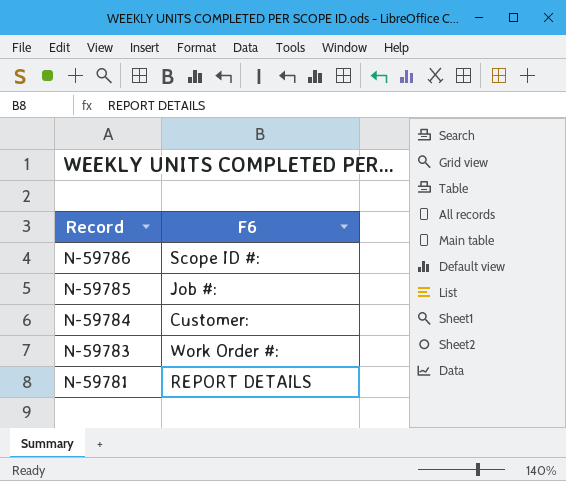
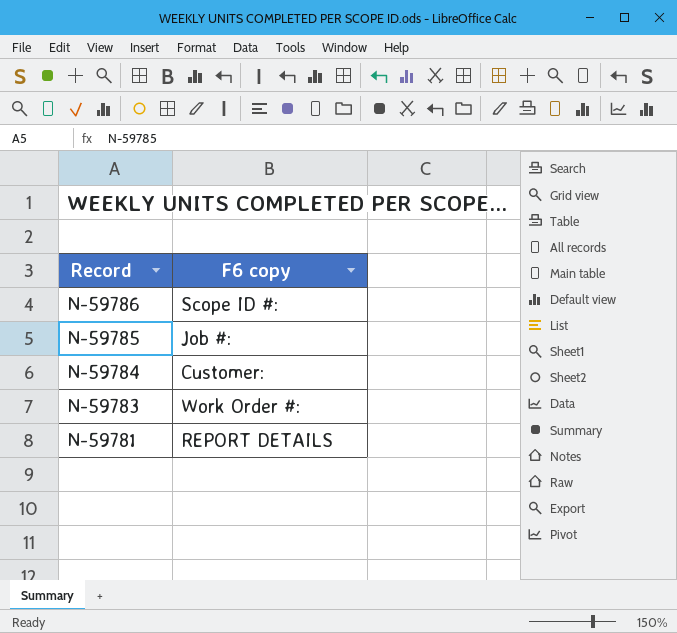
column name: F6 -> F6 copy

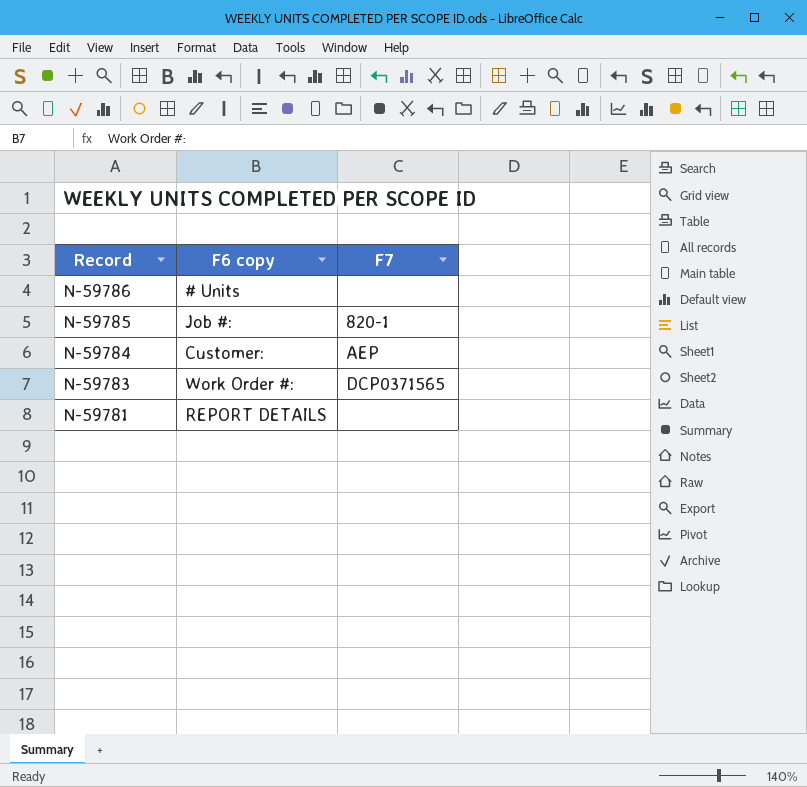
column F7 | position: none -> 3
N-59786 | F6 copy: Scope ID #: -> # Units

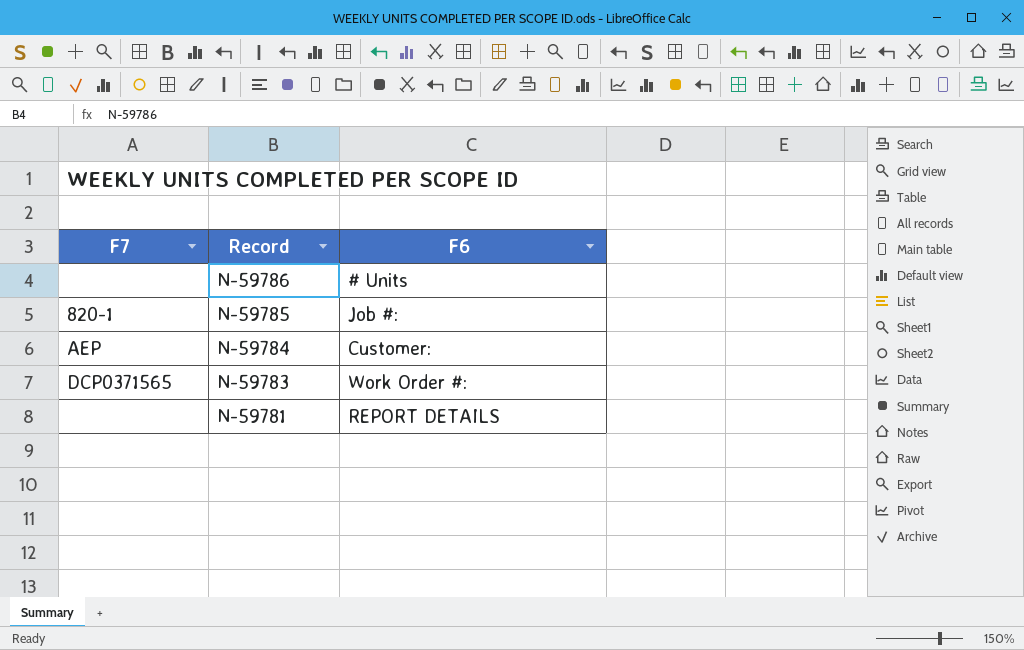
column F7 | position: 3 -> 1
column name: F6 copy -> F6

